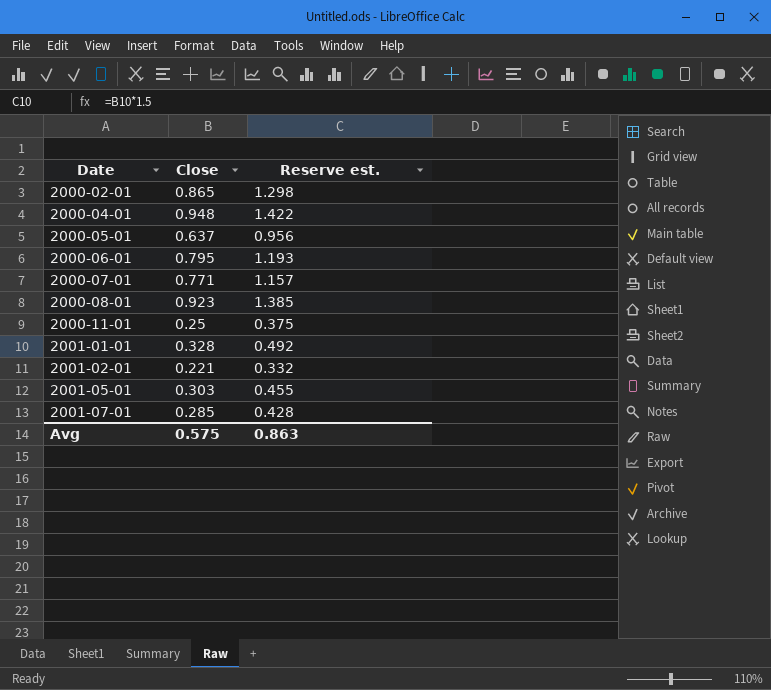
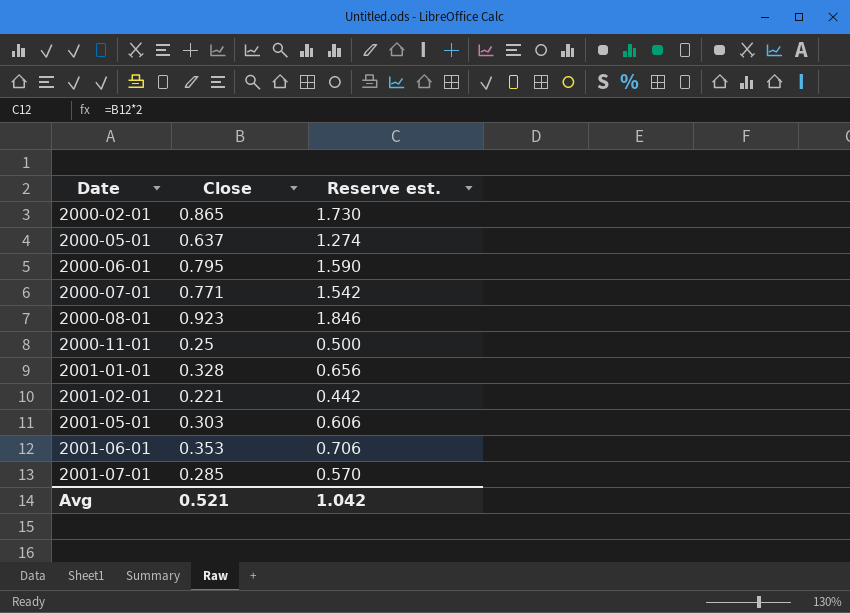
column Reserve est. | formula: [Close] * 1.5 -> [Close] * 2
row 2000-04-01: 0.948 | 1.422 -> none
row 2001-06-01: none -> 0.353 | 0.706
Avg | Close: 0.575 -> 0.521
Avg | Reserve est.: 0.863 -> 1.042

